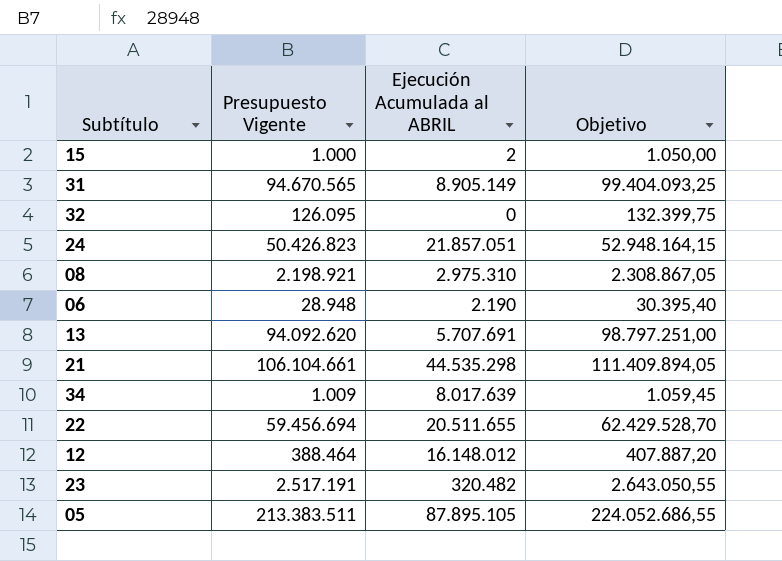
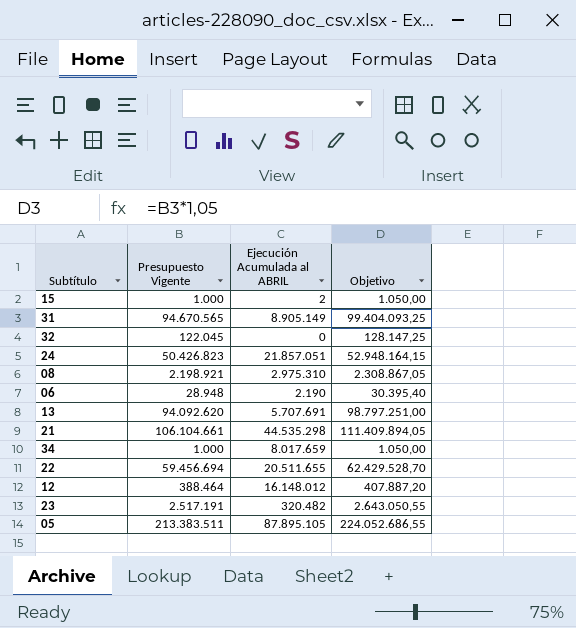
32 | Presupuesto Vigente: 126.095 -> 122.045
32 | Objetivo: 132.399,75 -> 128.147,25
34 | Presupuesto Vigente: 1.009 -> 1.000
34 | Ejecución Acumulada al ABRIL: 8.017.639 -> 8.017.659
34 | Objetivo: 1.059,45 -> 1.050,00

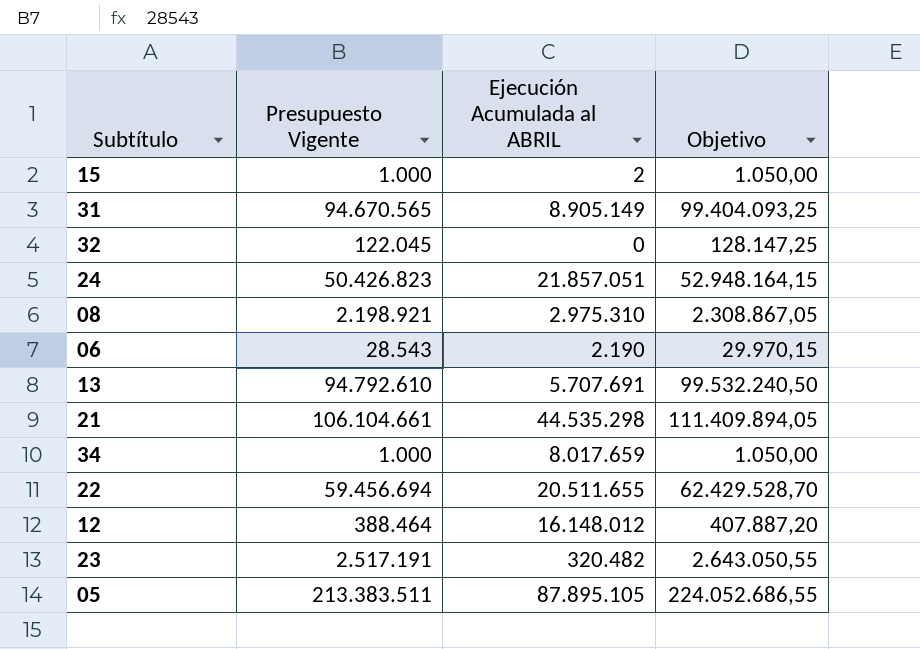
06 | Presupuesto Vigente: 28.948 -> 28.543
06 | Objetivo: 30.395,40 -> 29.970,15
13 | Presupuesto Vigente: 94.092.620 -> 94.792.610
13 | Objetivo: 98.797.251,00 -> 99.532.240,50

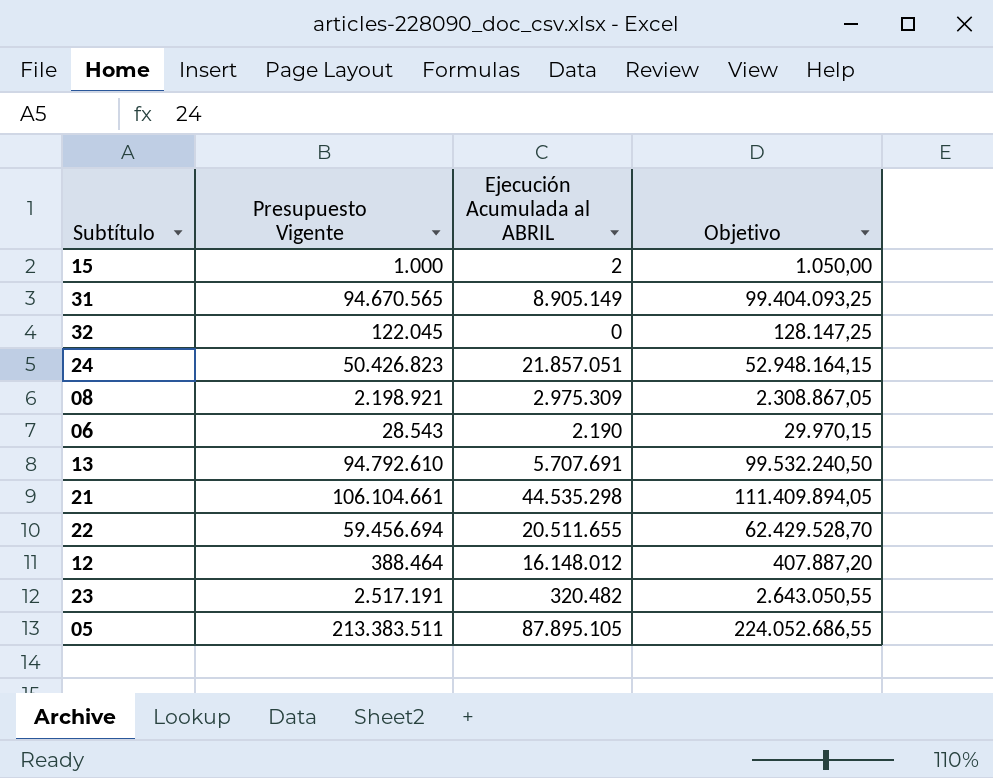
row 34: 1.000 | 8.017.659 | 1.050,00 -> none
08 | Ejecución Acumulada al ABRIL: 2.975.310 -> 2.975.309

